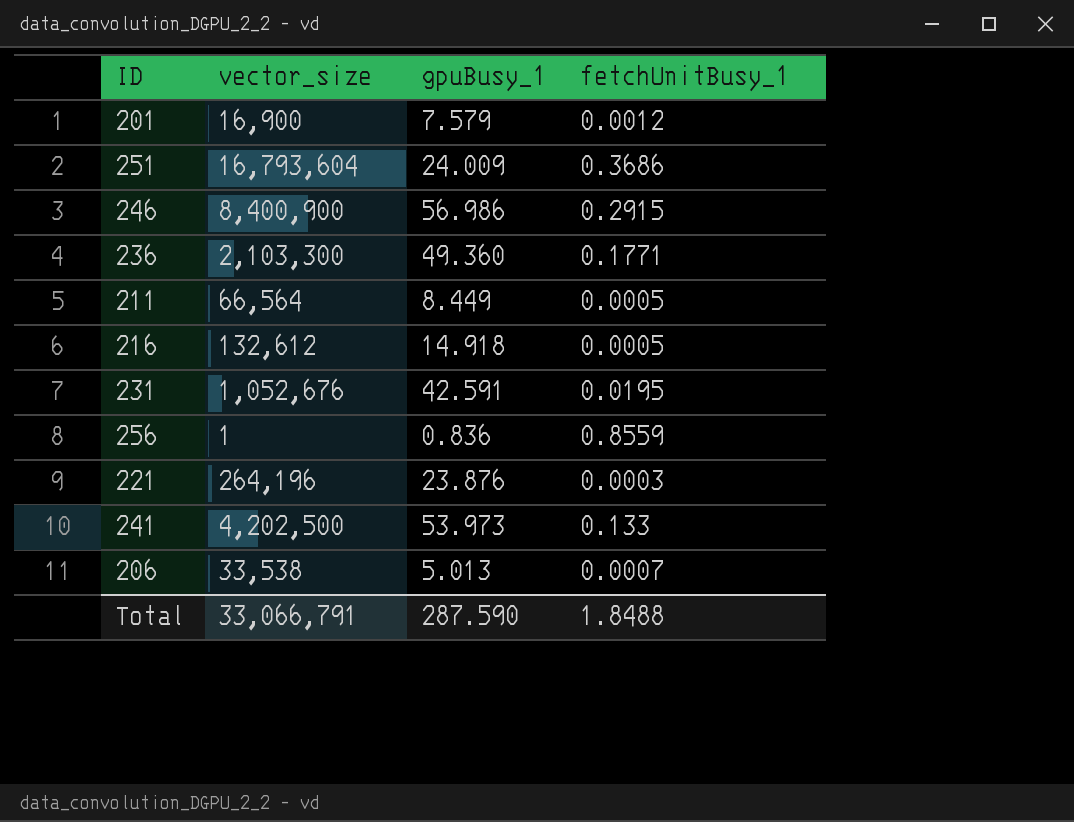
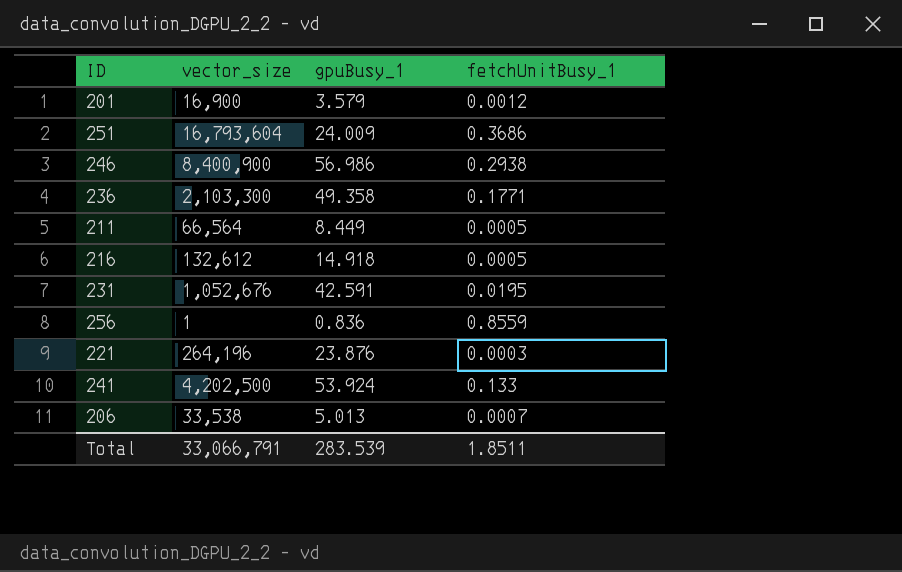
201 | gpuBusy_1: 7.579 -> 3.579
246 | fetchUnitBusy_1: 0.2915 -> 0.2938
236 | gpuBusy_1: 49.360 -> 49.358
241 | gpuBusy_1: 53.973 -> 53.924
Total | gpuBusy_1: 287.590 -> 283.539
Total | fetchUnitBusy_1: 1.8488 -> 1.8511

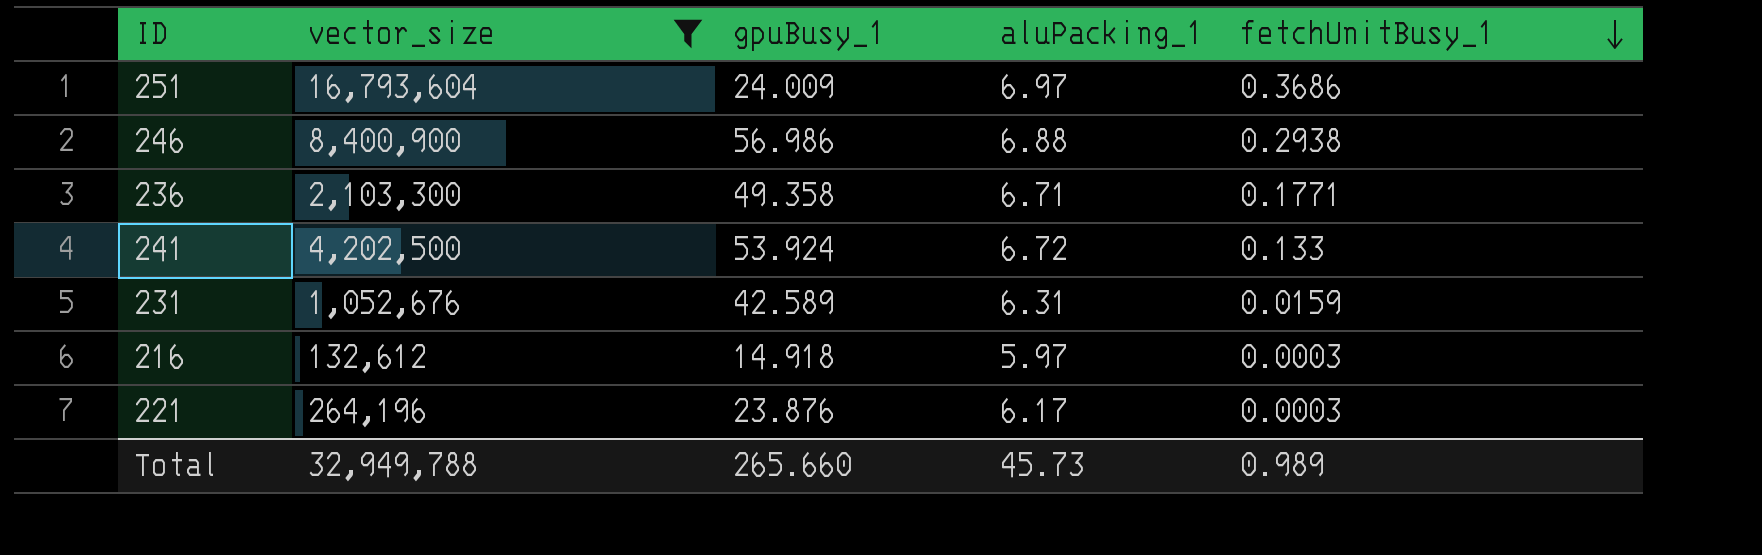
filter: none -> vector_size >= 132,612
row order: none -> fetchUnitBusy_1 descending
column aluPacking_1 | position: none -> 4
231 | gpuBusy_1: 42.591 -> 42.589
231 | fetchUnitBusy_1: 0.0195 -> 0.0159
216 | fetchUnitBusy_1: 0.0005 -> 0.0003
Total | vector_size: 33,066,791 -> 32,949,788
Total | gpuBusy_1: 283.539 -> 265.660
Total | fetchUnitBusy_1: 1.8511 -> 0.989

